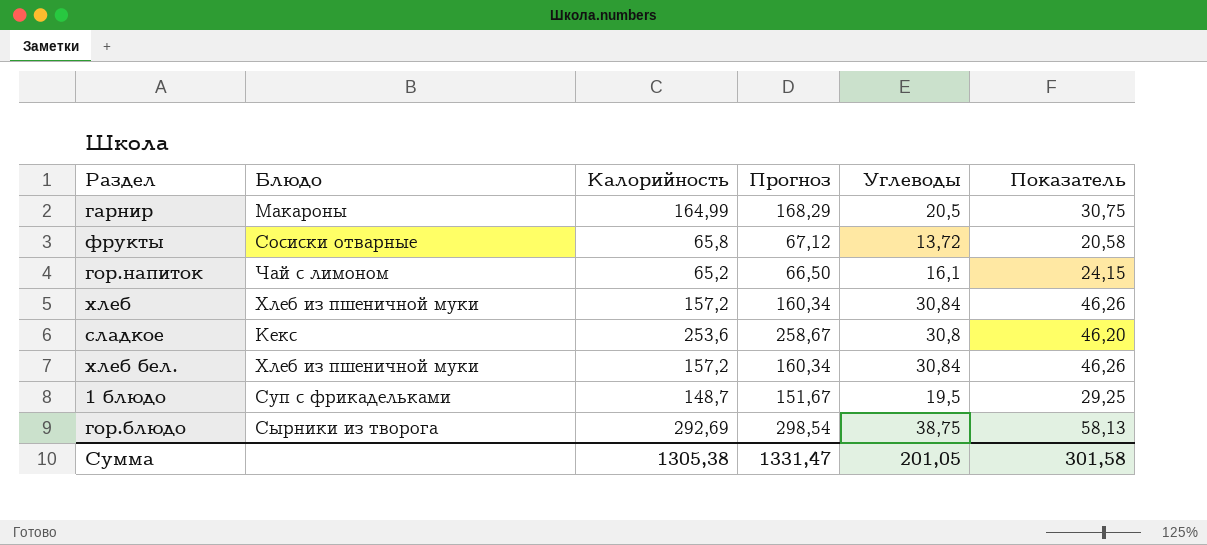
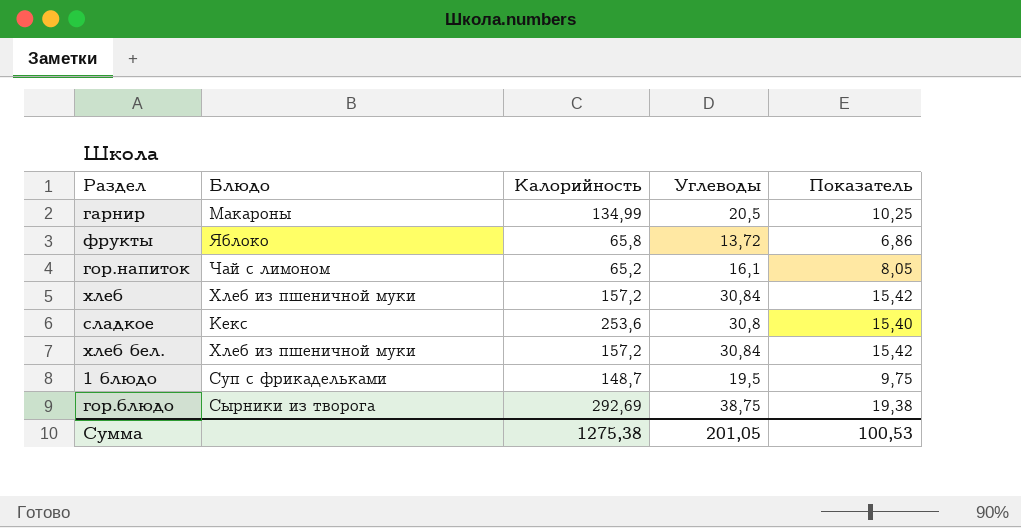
column Прогноз | formula: [Калорийность] * 1,02 -> none
column Показатель | formula: [Углеводы] * 1,5 -> [Углеводы] * 0,5
гарнир | Калорийность: 164,99 -> 134,99
фрукты | Блюдо: Сосиски отварные -> Яблоко
Сумма | Калорийность: 1305,38 -> 1275,38
Сумма | Показатель: 301,58 -> 100,53

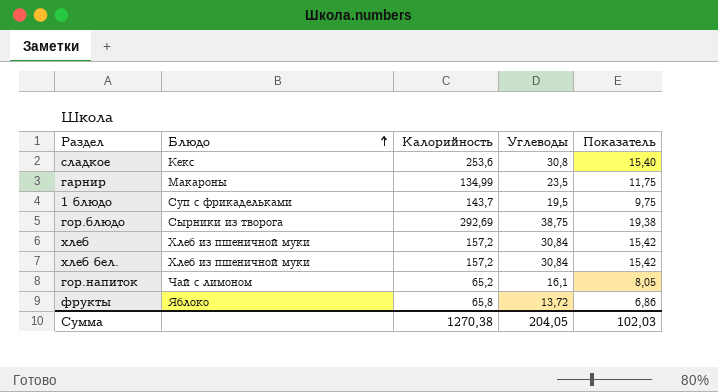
row order: none -> Блюдо ascending
гарнир | Углеводы: 20,5 -> 23,5
гарнир | Показатель: 10,25 -> 11,75
1 блюдо | Калорийность: 148,7 -> 143,7
Сумма | Калорийность: 1275,38 -> 1270,38
Сумма | Углеводы: 201,05 -> 204,05
Сумма | Показатель: 100,53 -> 102,03

